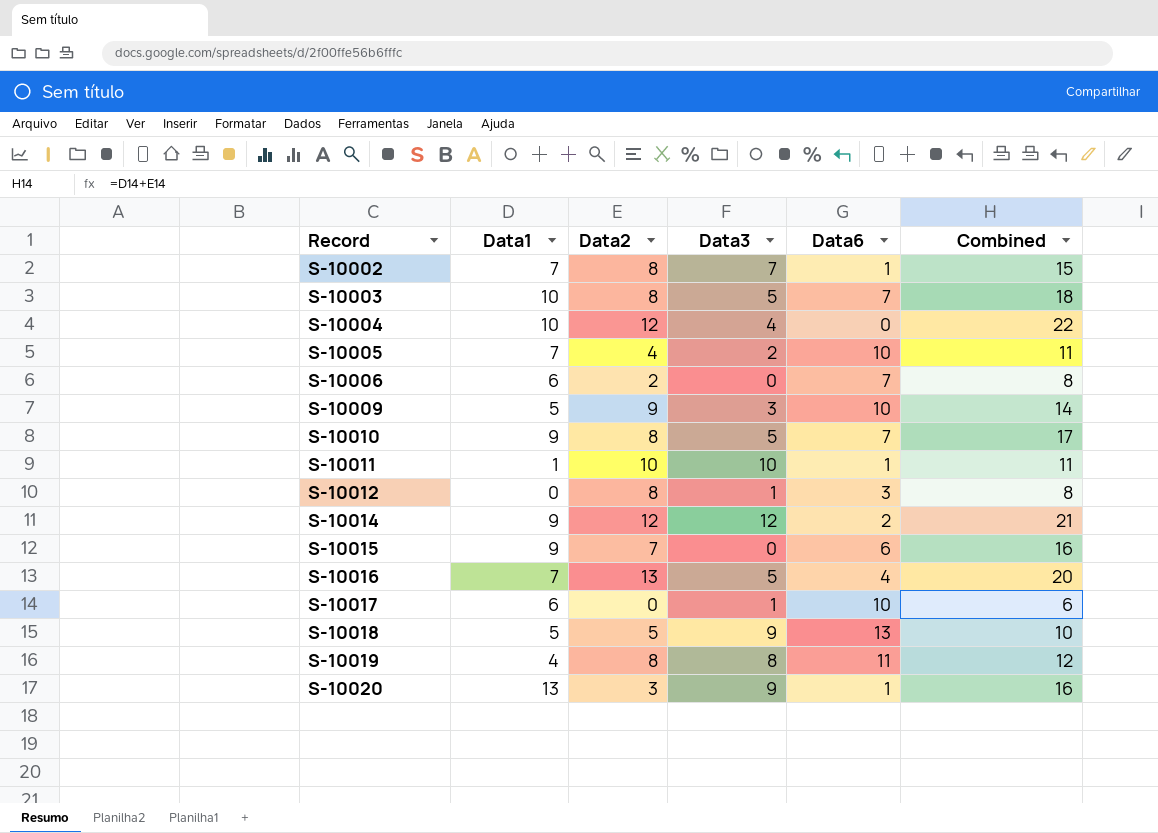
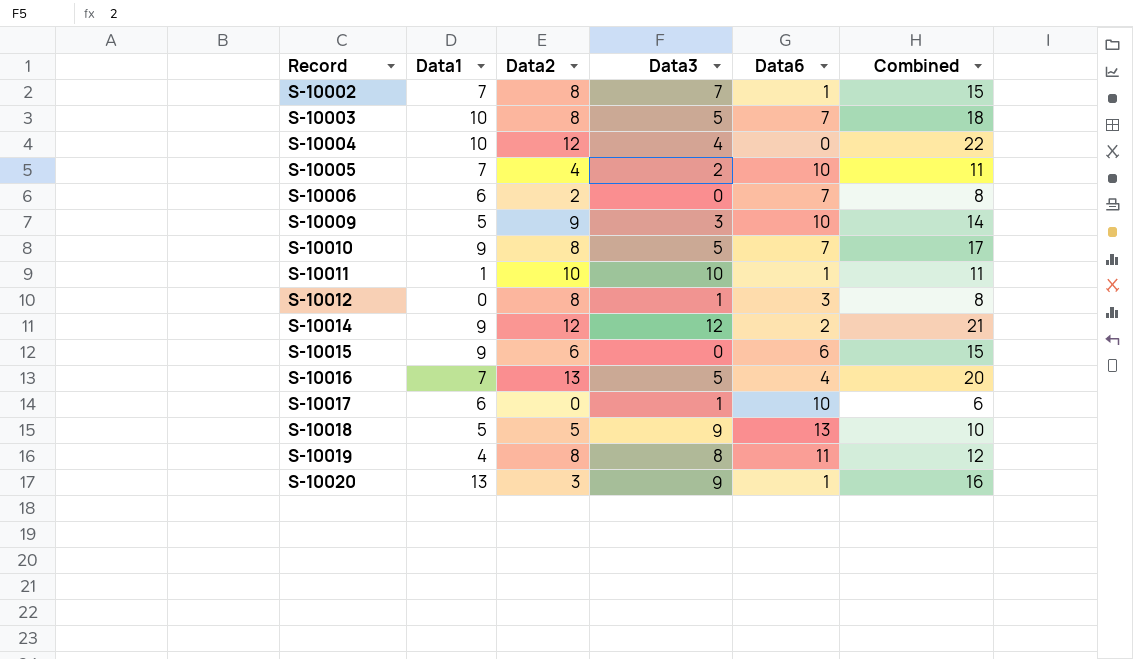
S-10015 | Data2: 7 -> 6
S-10015 | Combined: 16 -> 15

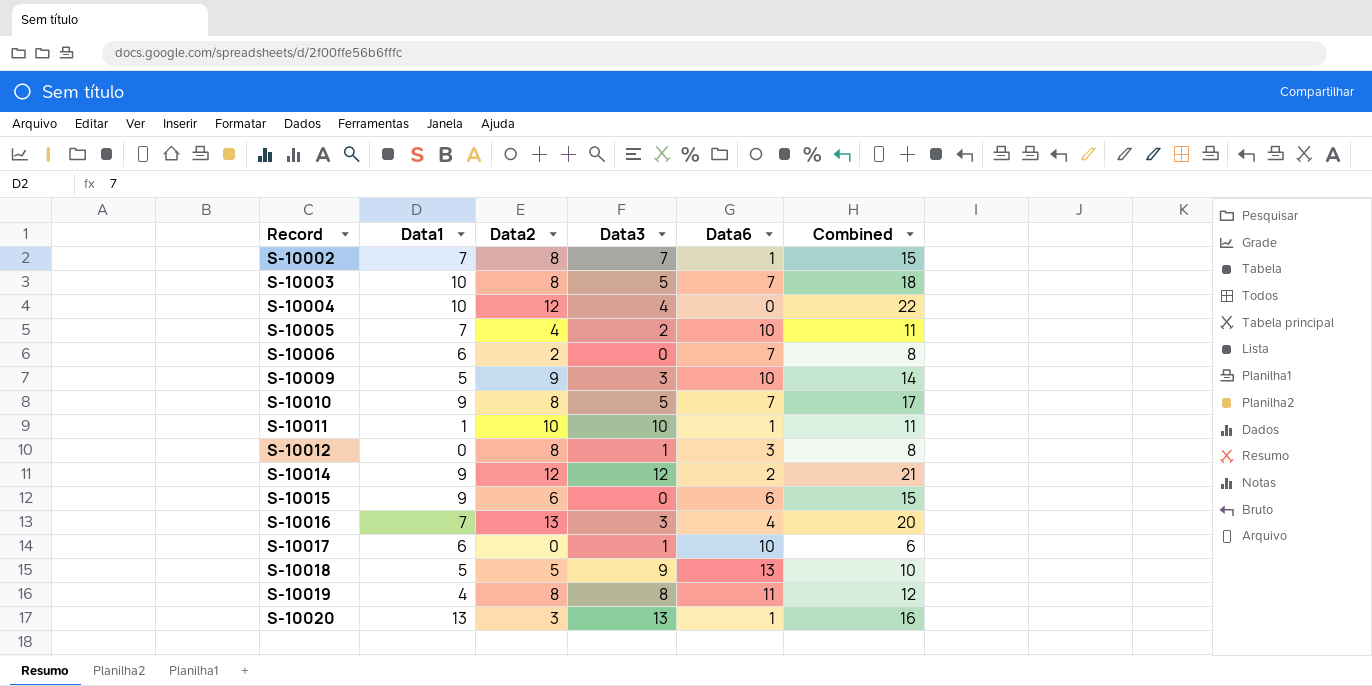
S-10016 | Data3: 5 -> 3
S-10020 | Data3: 9 -> 13

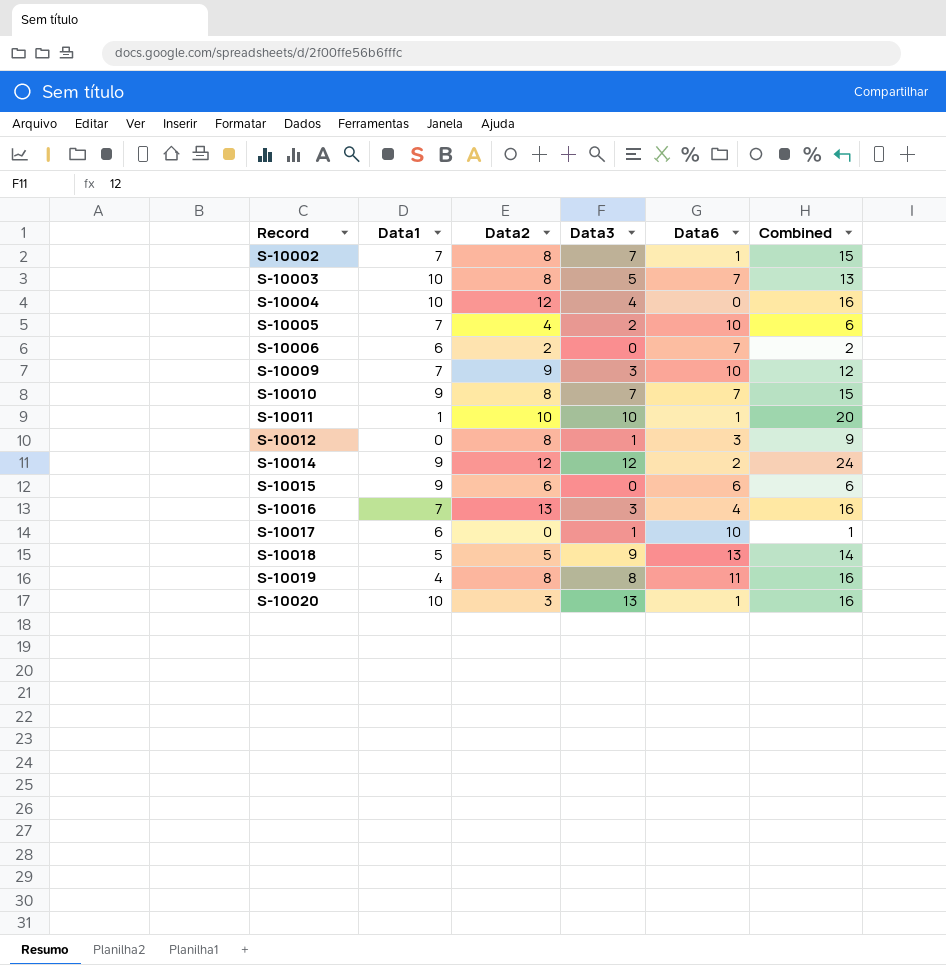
column Combined | formula: [Data1] + [Data2] -> [Data2] + [Data3]
S-10009 | Data1: 5 -> 7
S-10010 | Data3: 5 -> 7
S-10020 | Data1: 13 -> 10

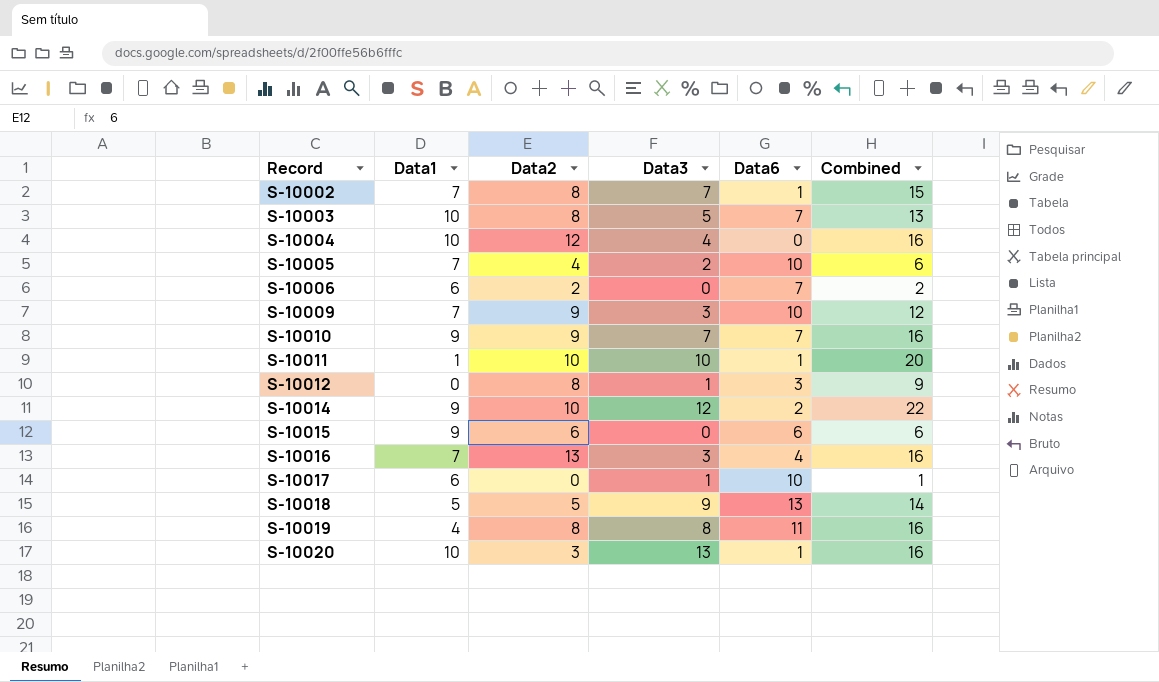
S-10010 | Data2: 8 -> 9
S-10010 | Combined: 15 -> 16
S-10014 | Data2: 12 -> 10
S-10014 | Combined: 24 -> 22

